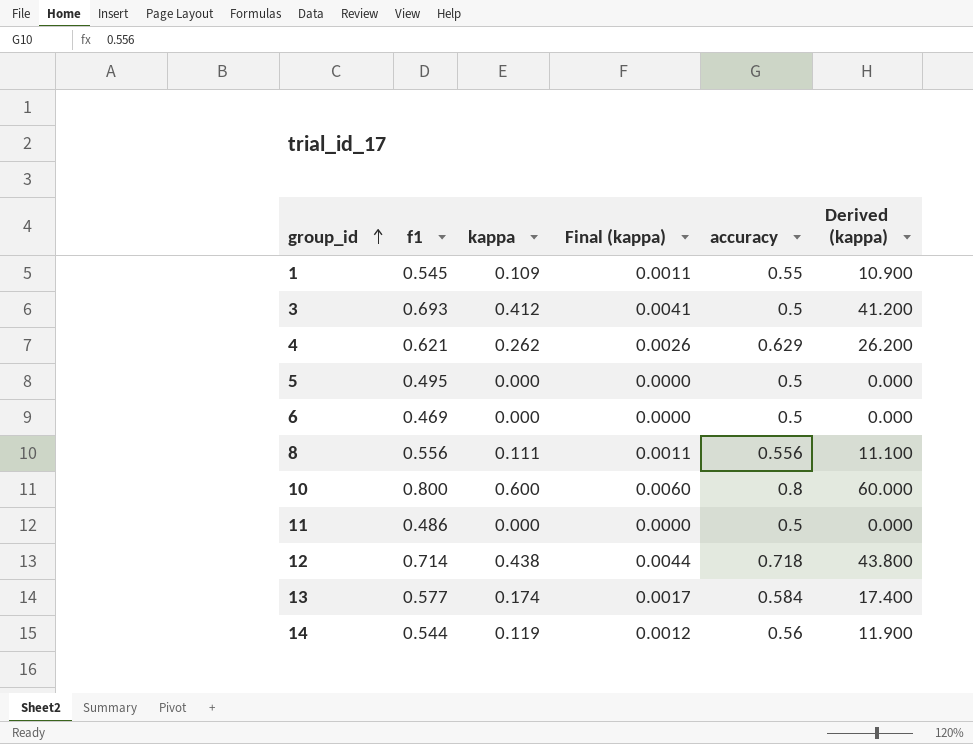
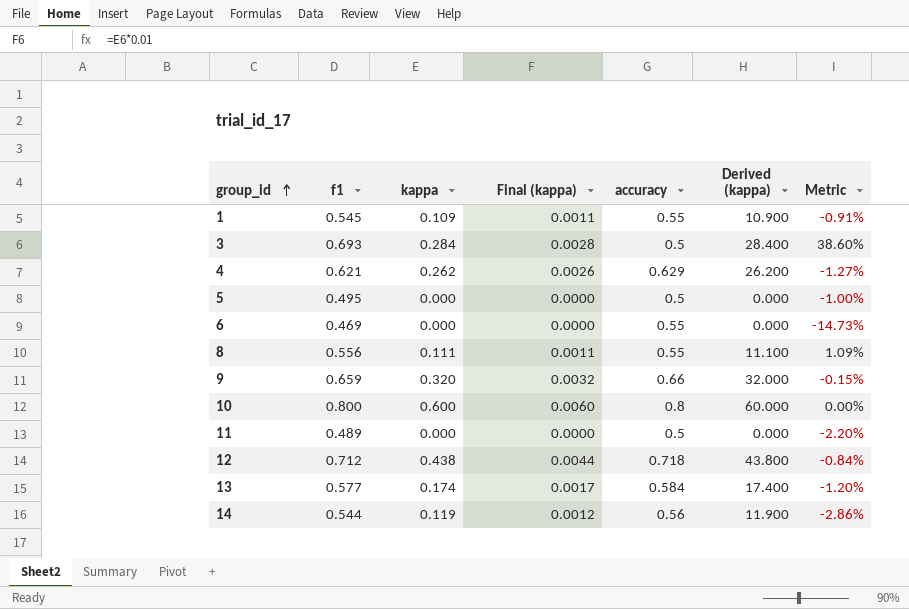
column Metric | formula: none -> ([f1] - [accuracy]) / [accuracy]
3 | kappa: 0.412 -> 0.284
3 | Final (kappa): 0.0041 -> 0.0028
3 | Derived (kappa): 41.200 -> 28.400
6 | accuracy: 0.5 -> 0.55
8 | accuracy: 0.556 -> 0.55
row 9: none -> 0.659 | 0.320 | 0.0032 | 0.66 | 32.000 | -0.15%
11 | f1: 0.486 -> 0.489
12 | f1: 0.714 -> 0.712

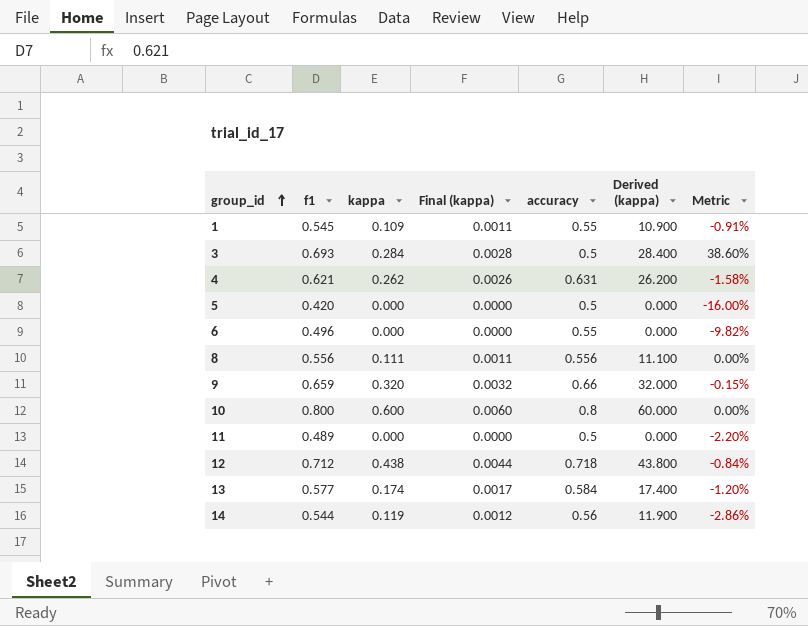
4 | accuracy: 0.629 -> 0.631
4 | Metric: -1.27% -> -1.58%
5 | f1: 0.495 -> 0.420
5 | Metric: -1.00% -> -16.00%
6 | f1: 0.469 -> 0.496
6 | Metric: -14.73% -> -9.82%
8 | accuracy: 0.55 -> 0.556
8 | Metric: 1.09% -> 0.00%

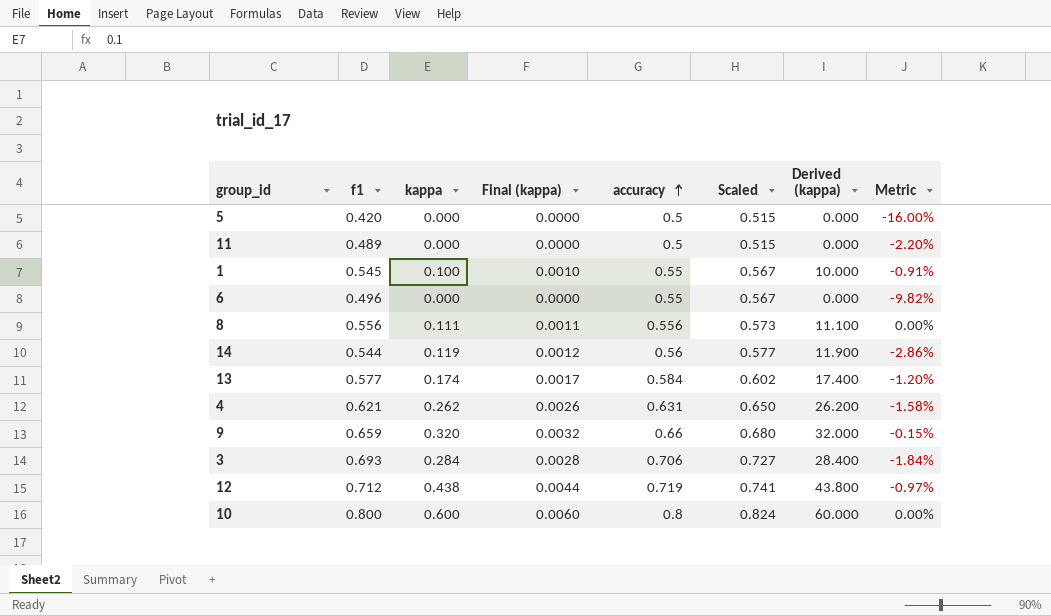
row order: group_id ascending -> accuracy ascending
column Scaled | formula: none -> [accuracy] * 1.03
1 | kappa: 0.109 -> 0.100
1 | Final (kappa): 0.0011 -> 0.0010
1 | Derived (kappa): 10.900 -> 10.000
3 | accuracy: 0.5 -> 0.706
3 | Metric: 38.60% -> -1.84%
12 | accuracy: 0.718 -> 0.719
12 | Metric: -0.84% -> -0.97%

